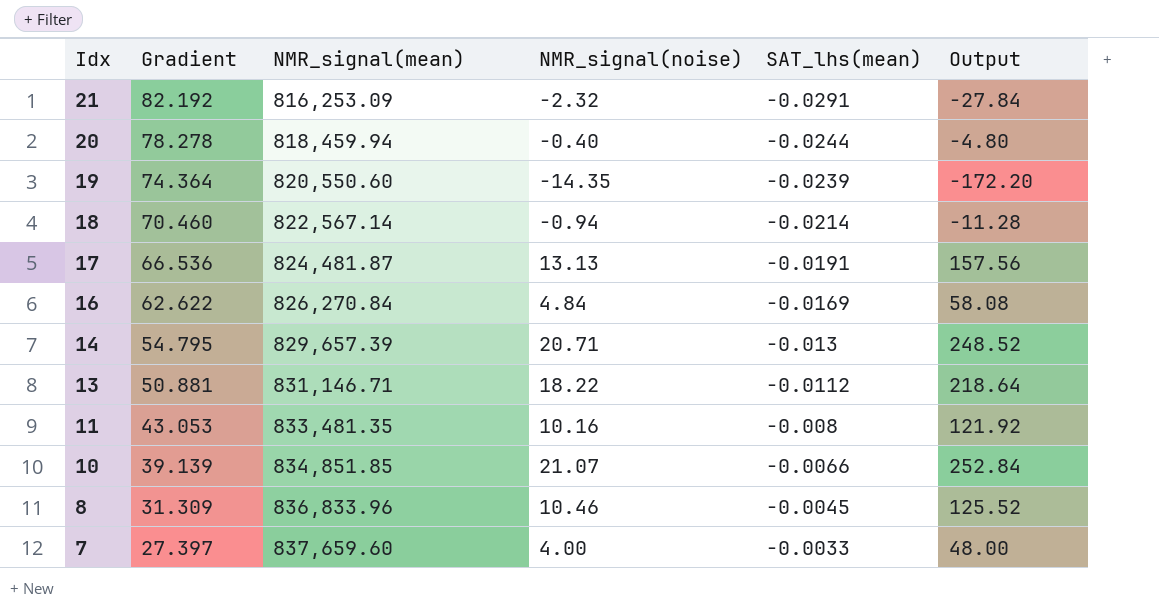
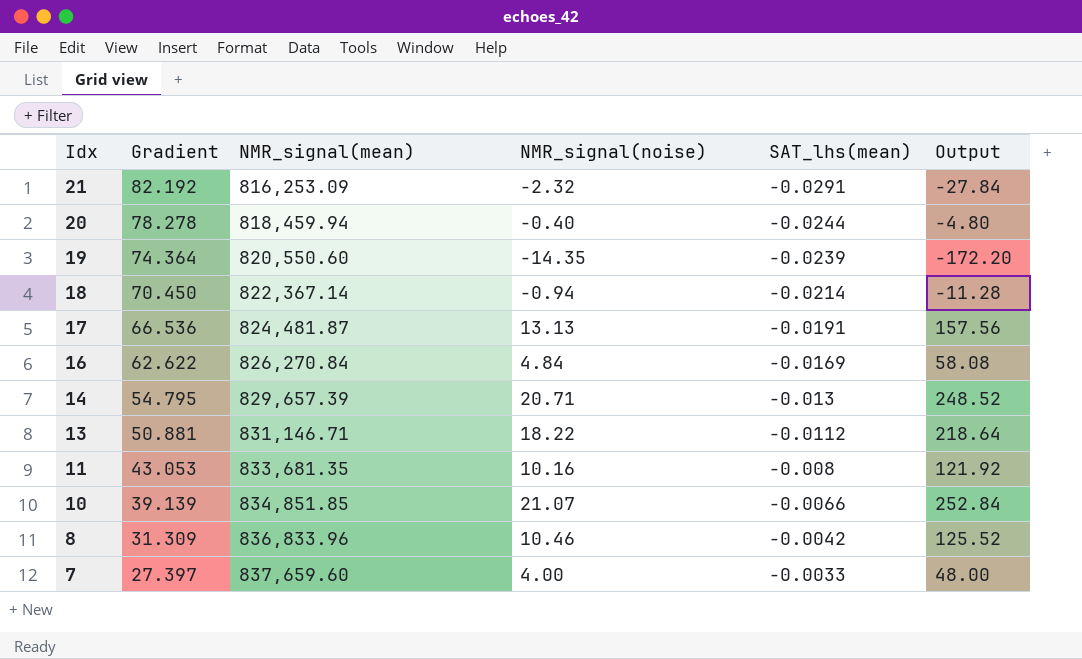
18 | Gradient: 70.460 -> 70.450
18 | NMR_signal(mean): 822,567.14 -> 822,367.14
11 | NMR_signal(mean): 833,481.35 -> 833,681.35
8 | SAT_lhs(mean): -0.0045 -> -0.0042

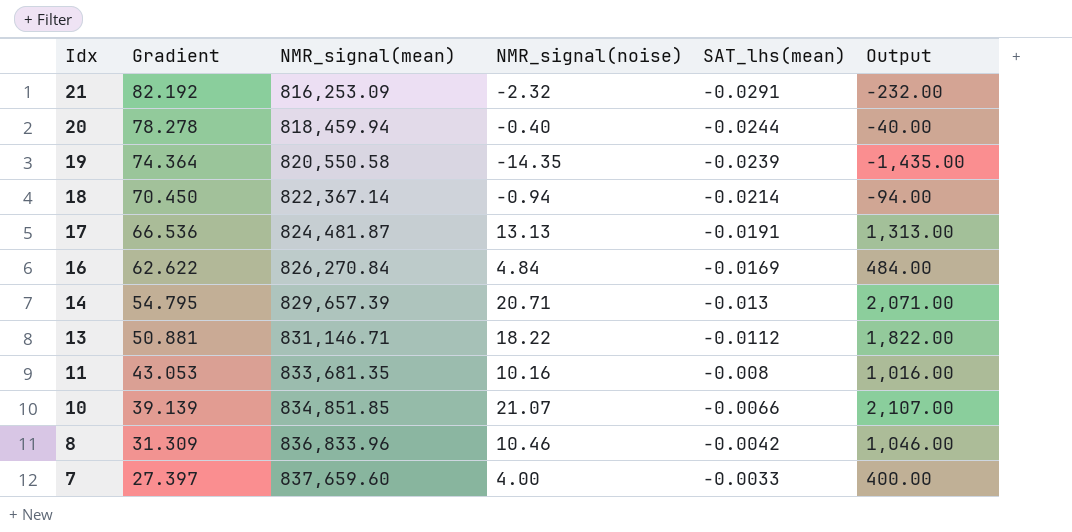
column Output | formula: [NMR_signal(noise)] * 12 -> [NMR_signal(noise)] * 100
19 | NMR_signal(mean): 820,550.60 -> 820,550.58

